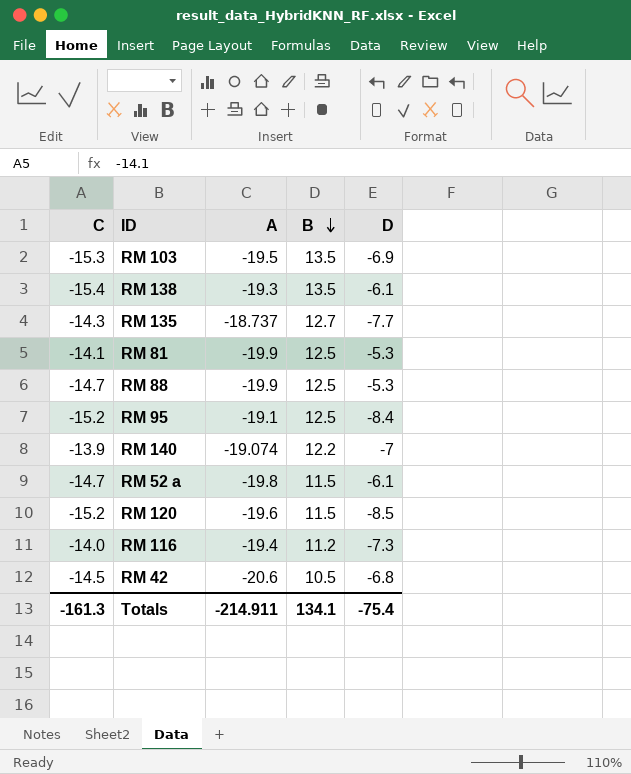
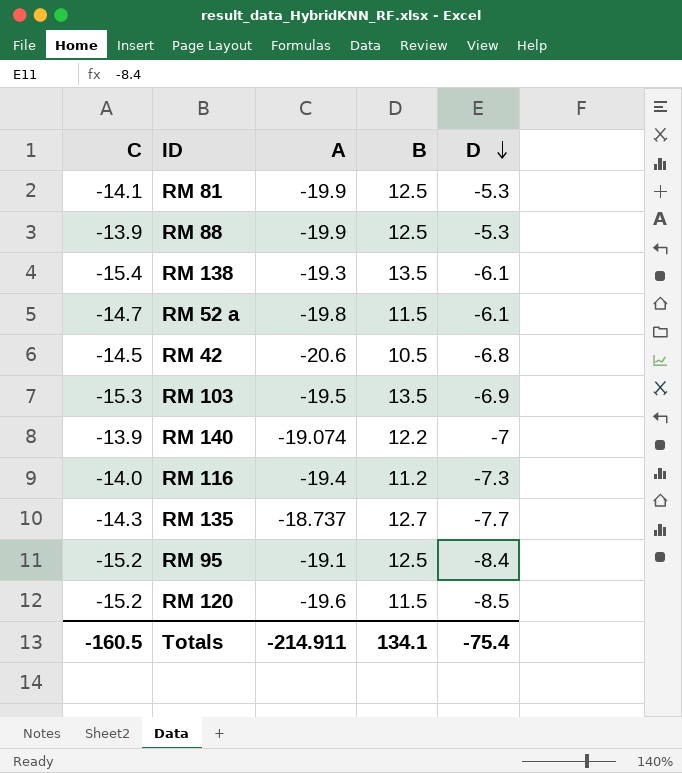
row order: B descending -> D descending
RM 88 | C: -14.7 -> -13.9
Totals | C: -161.3 -> -160.5

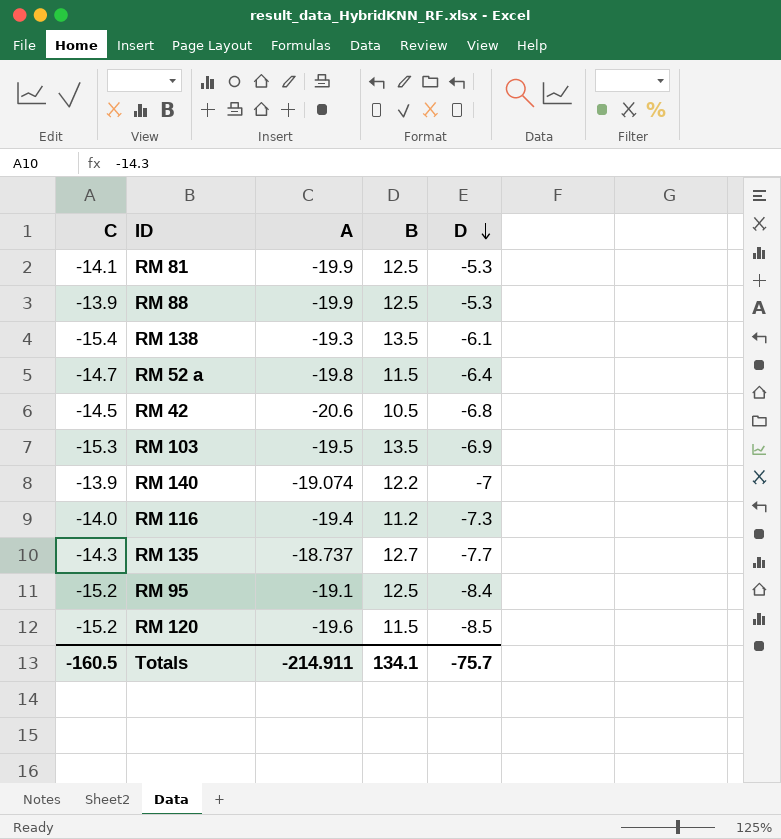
RM 52 a | D: -6.1 -> -6.4
Totals | D: -75.4 -> -75.7

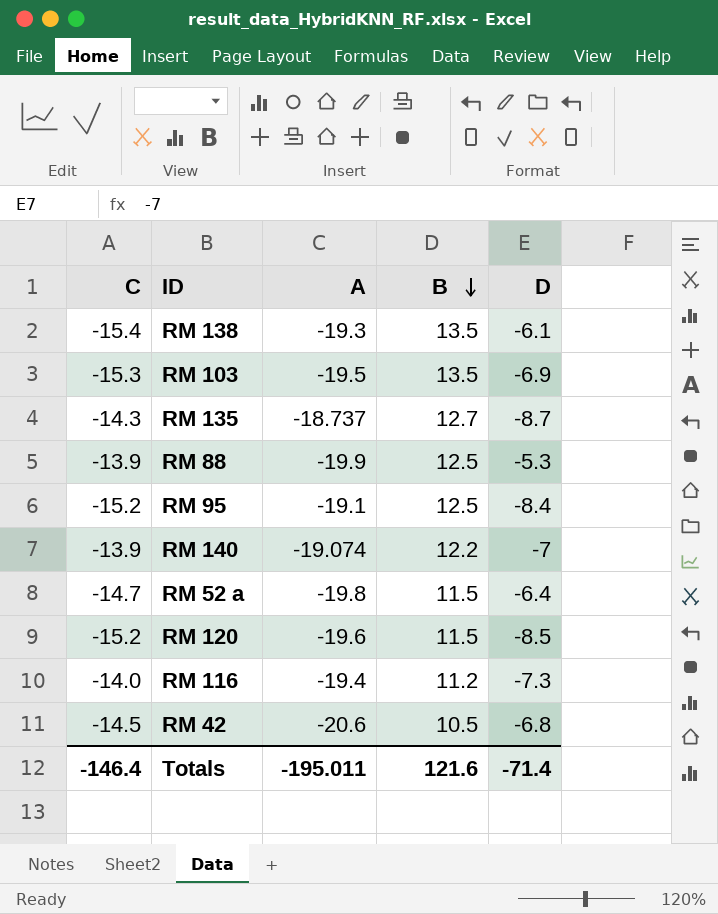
row order: D descending -> B descending
row RM 81: -14.1 | -19.9 | 12.5 | -5.3 -> none
RM 135 | D: -7.7 -> -8.7
Totals | C: -160.5 -> -146.4
Totals | A: -214.911 -> -195.011
Totals | B: 134.1 -> 121.6
Totals | D: -75.7 -> -71.4

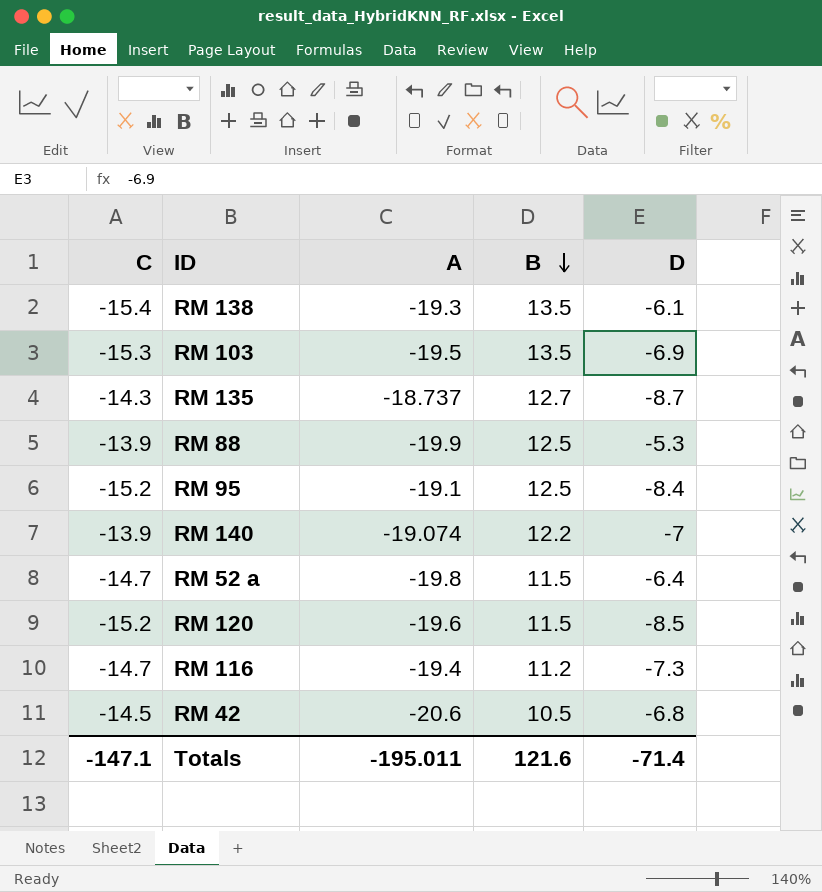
RM 116 | C: -14.0 -> -14.7
Totals | C: -146.4 -> -147.1

